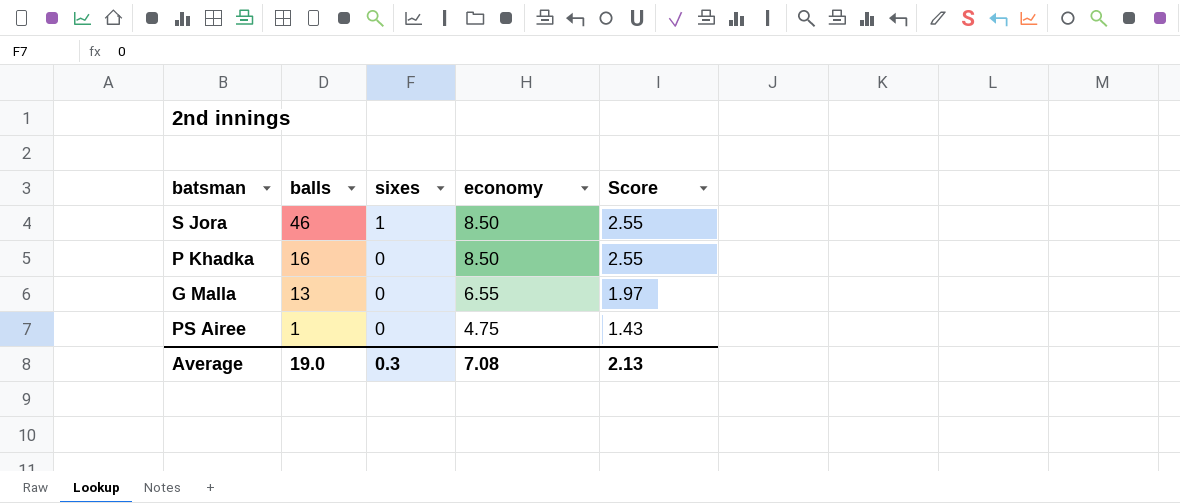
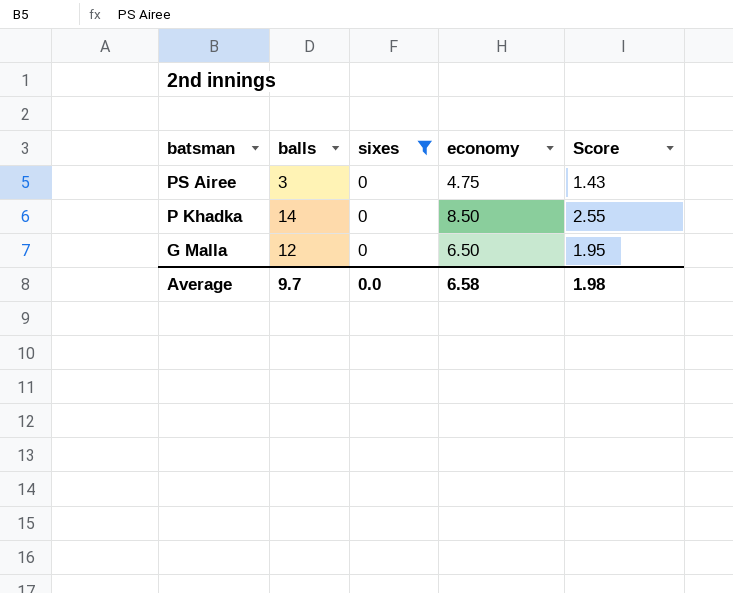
filter: none -> sixes = 0
row order: balls descending -> batsman descending
PS Airee | balls: 1 -> 3
P Khadka | balls: 16 -> 14
G Malla | balls: 13 -> 12
G Malla | economy: 6.55 -> 6.50
G Malla | Score: 1.97 -> 1.95
Average | balls: 19.0 -> 9.7
Average | sixes: 0.3 -> 0.0
Average | economy: 7.08 -> 6.58
Average | Score: 2.13 -> 1.98

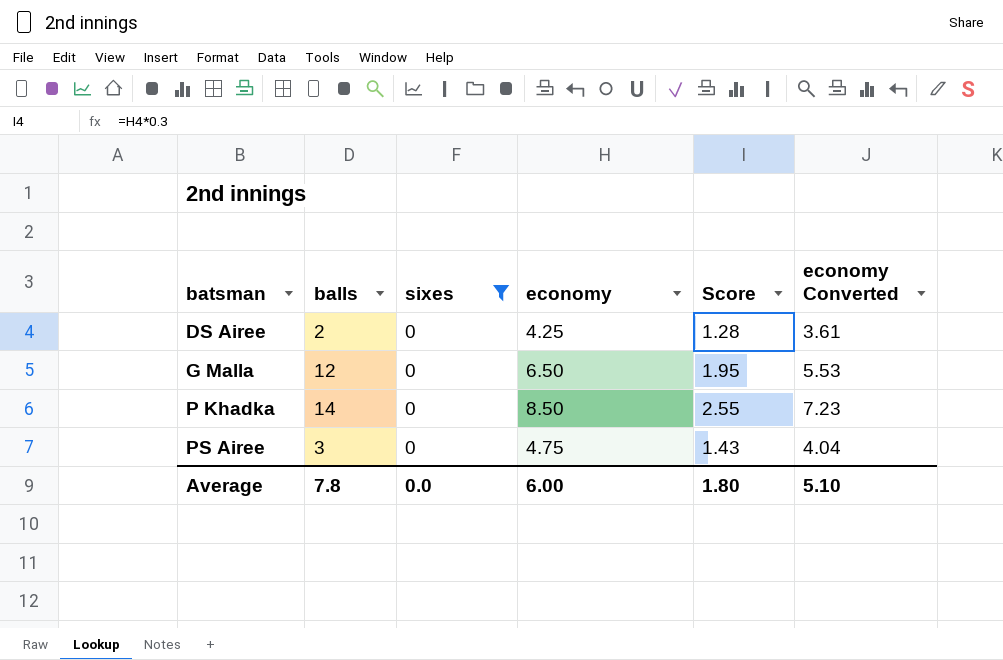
row order: batsman descending -> batsman ascending
column economy Converted | formula: none -> [economy] * 0.85
row DS Airee: none -> 2 | 0 | 4.25 | 1.28 | 3.61
Average | balls: 9.7 -> 7.8
Average | economy: 6.58 -> 6.00
Average | Score: 1.98 -> 1.80

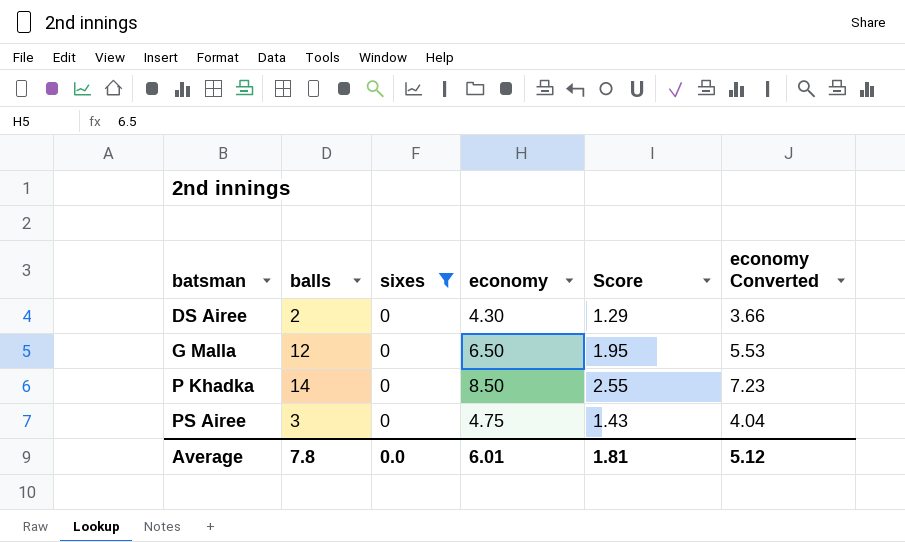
DS Airee | economy: 4.25 -> 4.30
DS Airee | Score: 1.28 -> 1.29
DS Airee | economy Converted: 3.61 -> 3.66
Average | economy: 6.00 -> 6.01
Average | Score: 1.80 -> 1.81
Average | economy Converted: 5.10 -> 5.12

